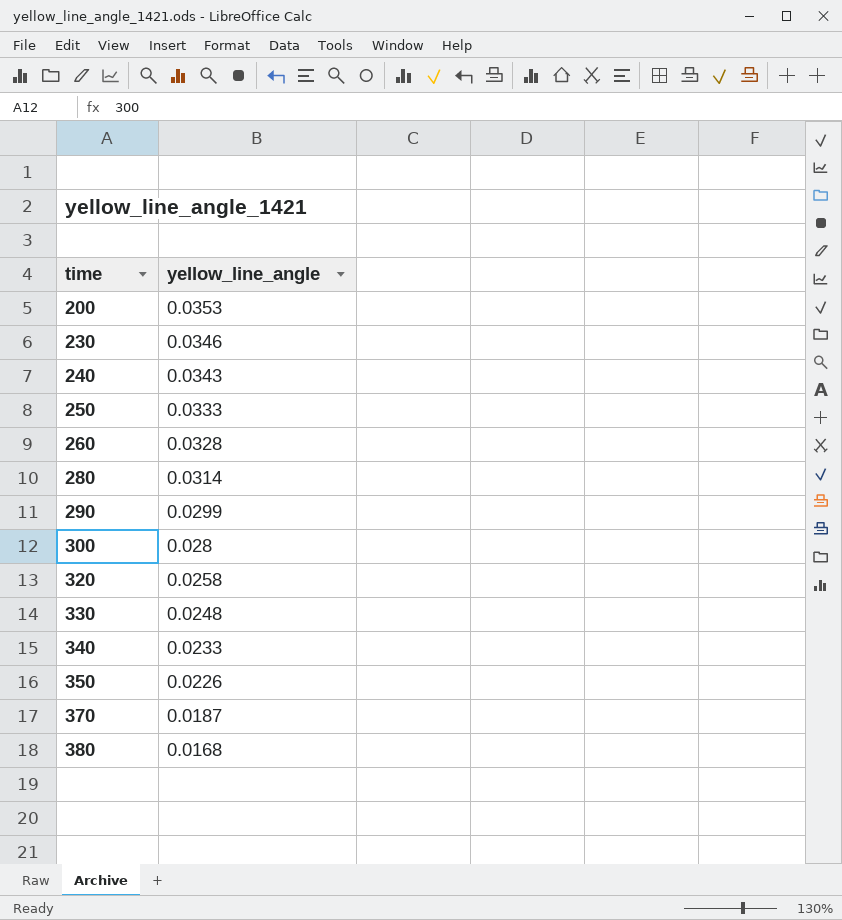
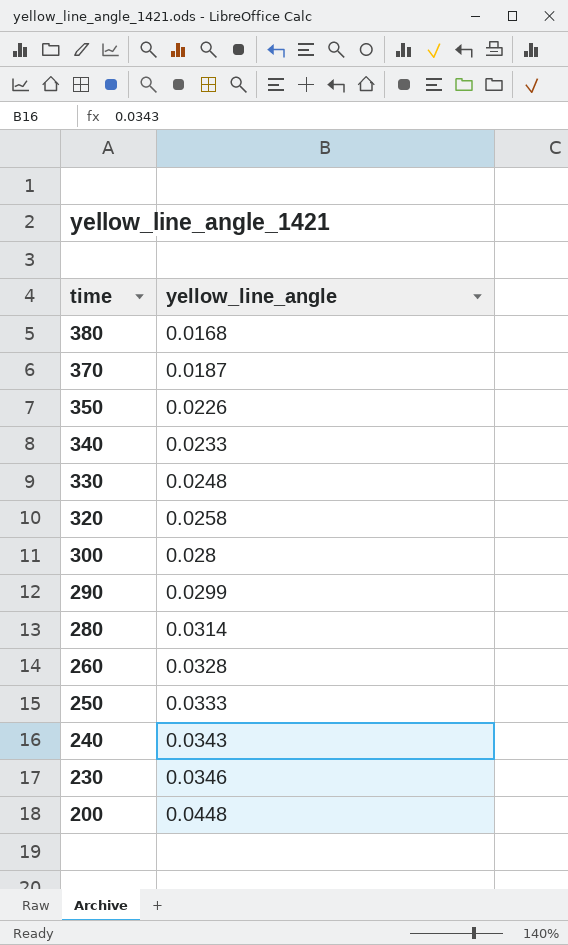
row order: time ascending -> time descending
200 | yellow_line_angle: 0.0353 -> 0.0448

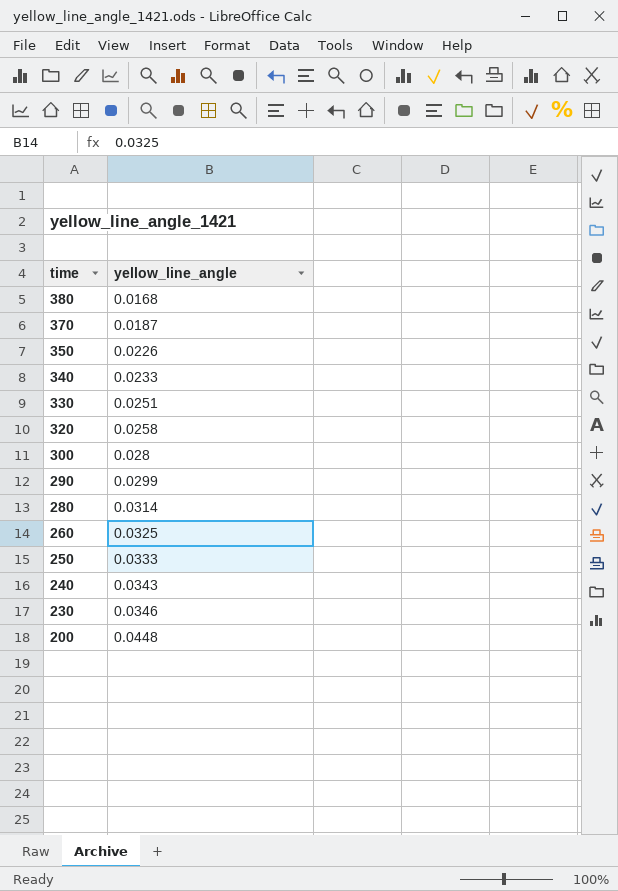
330 | yellow_line_angle: 0.0248 -> 0.0251
260 | yellow_line_angle: 0.0328 -> 0.0325

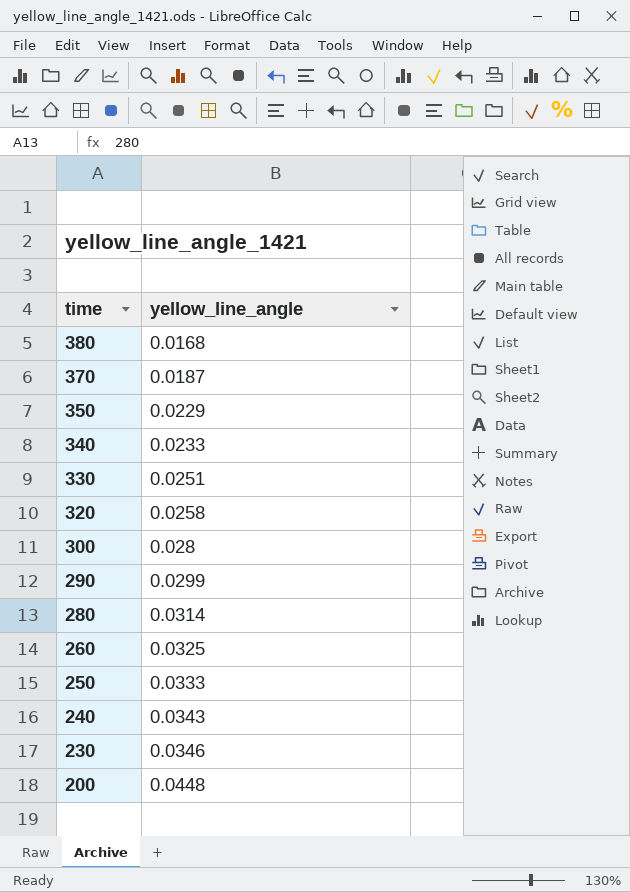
350 | yellow_line_angle: 0.0226 -> 0.0229

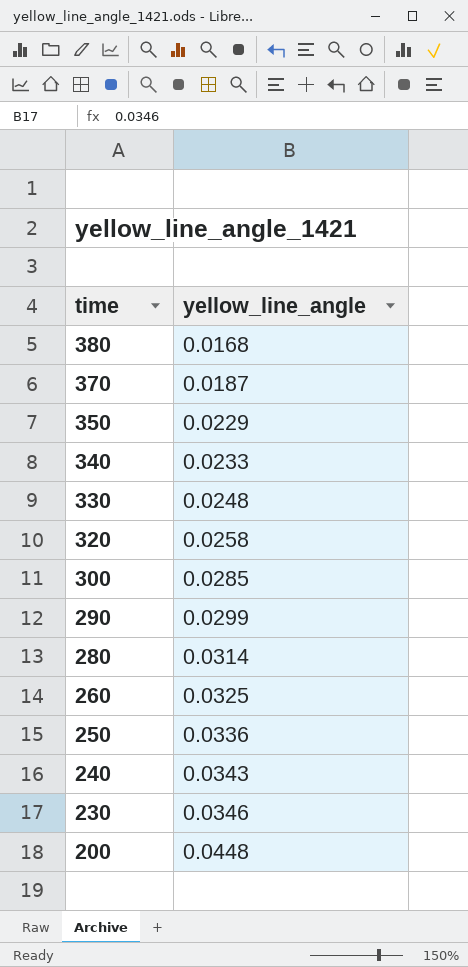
330 | yellow_line_angle: 0.0251 -> 0.0248
300 | yellow_line_angle: 0.028 -> 0.0285
250 | yellow_line_angle: 0.0333 -> 0.0336

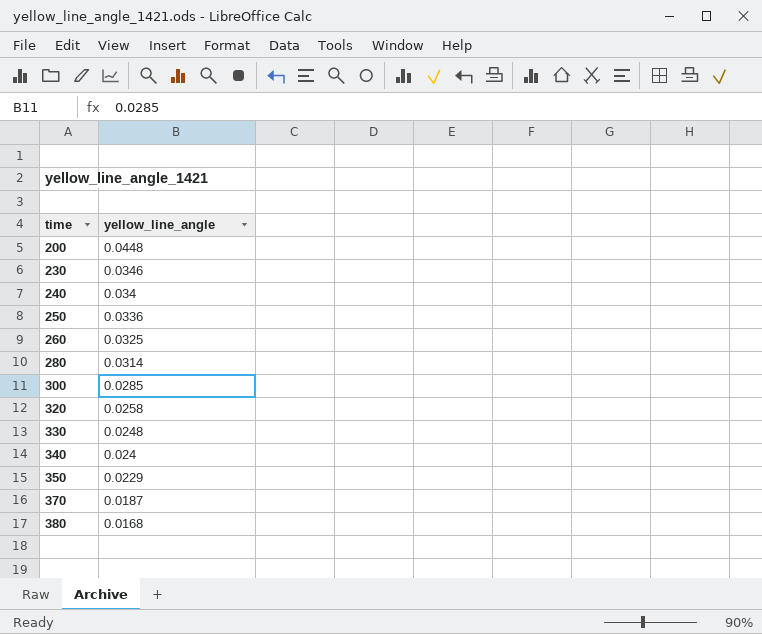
row order: time descending -> time ascending
row 290: 0.0299 -> none
240 | yellow_line_angle: 0.0343 -> 0.034
340 | yellow_line_angle: 0.0233 -> 0.024

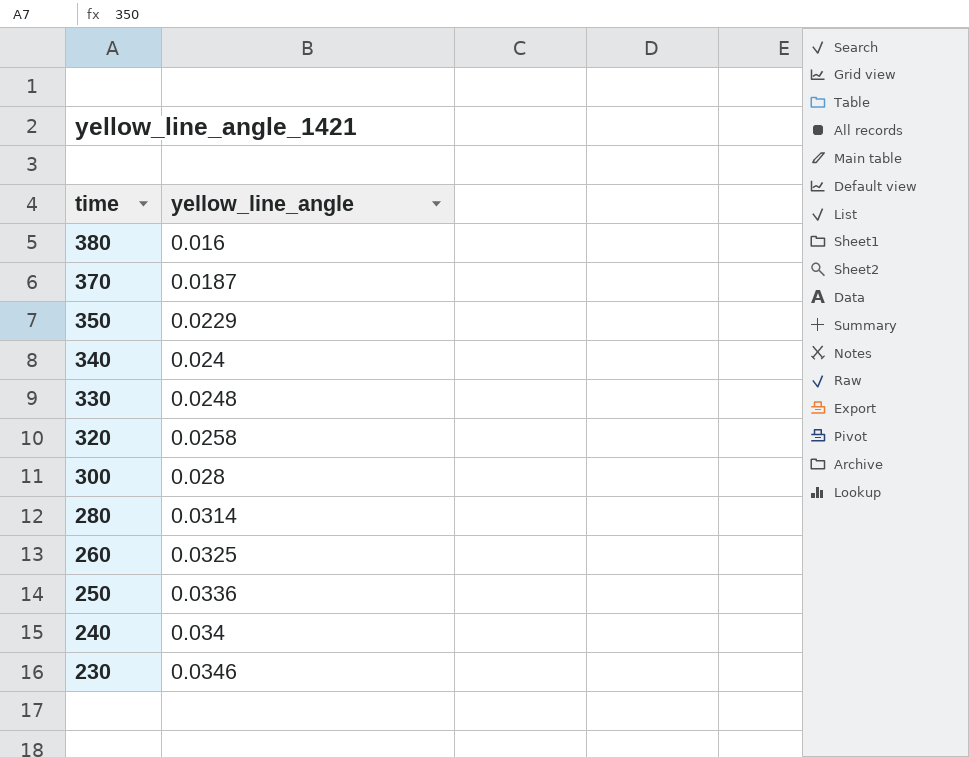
row order: time ascending -> time descending
row 200: 0.0448 -> none
380 | yellow_line_angle: 0.0168 -> 0.016
300 | yellow_line_angle: 0.0285 -> 0.028

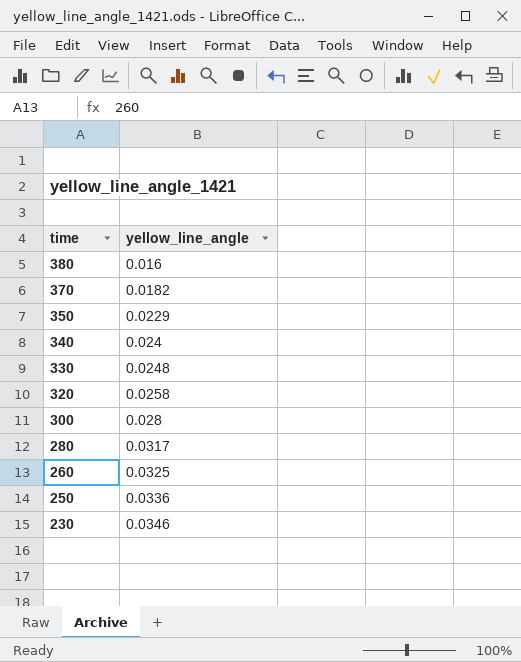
row 240: 0.034 -> none
370 | yellow_line_angle: 0.0187 -> 0.0182
280 | yellow_line_angle: 0.0314 -> 0.0317

